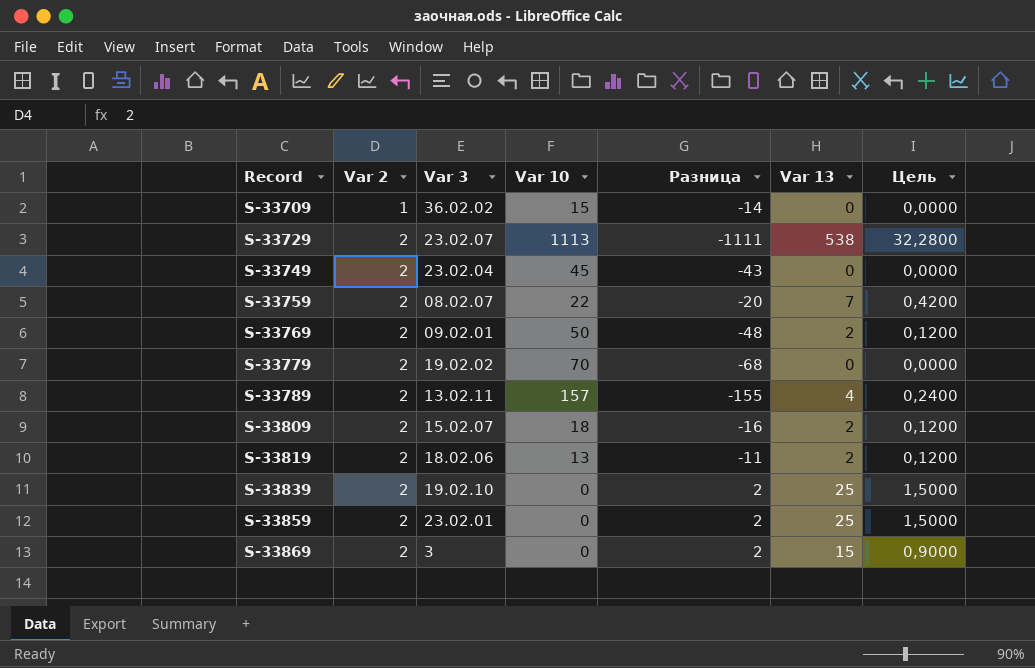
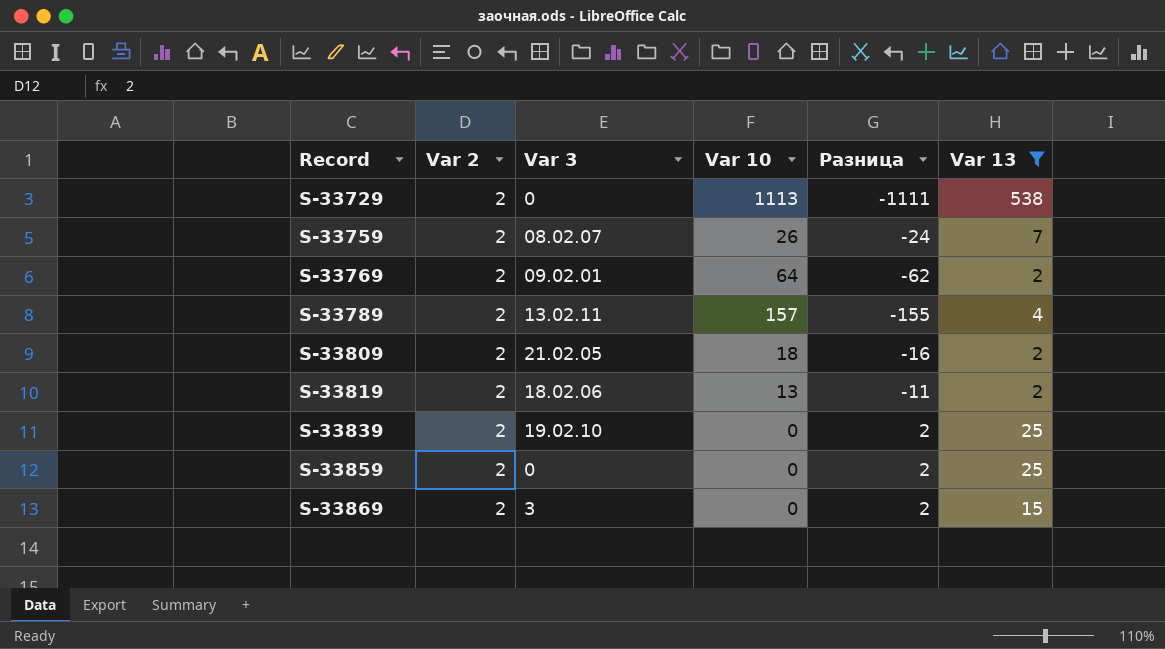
filter: none -> Var 13 != 0
column Цель | formula: [Var 13] * 0,06 -> none
S-33729 | Var 3: 23.02.07 -> 0
S-33759 | Var 10: 22 -> 26
S-33759 | Разница: -20 -> -24
S-33769 | Var 10: 50 -> 64
S-33769 | Разница: -48 -> -62
S-33809 | Var 3: 15.02.07 -> 21.02.05
S-33859 | Var 3: 23.02.01 -> 0

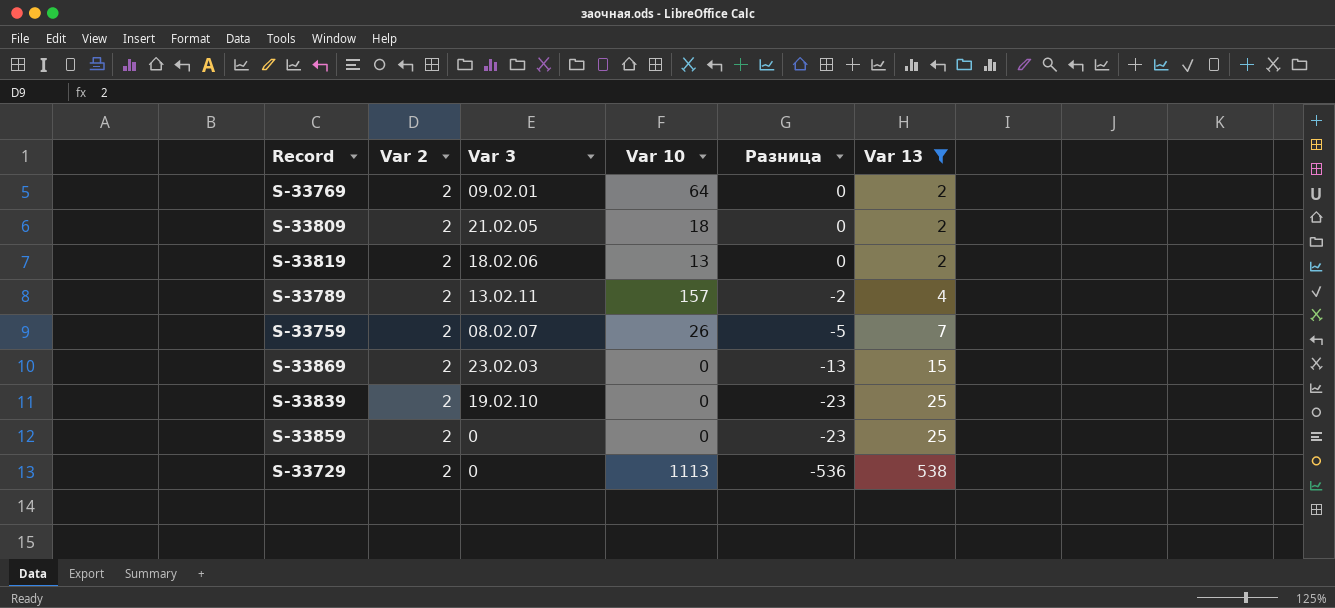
row order: Record ascending -> Разница descending
column Разница | formula: [Var 2] - [Var 10] -> [Var 2] - [Var 13]
S-33869 | Var 3: 3 -> 23.02.03

